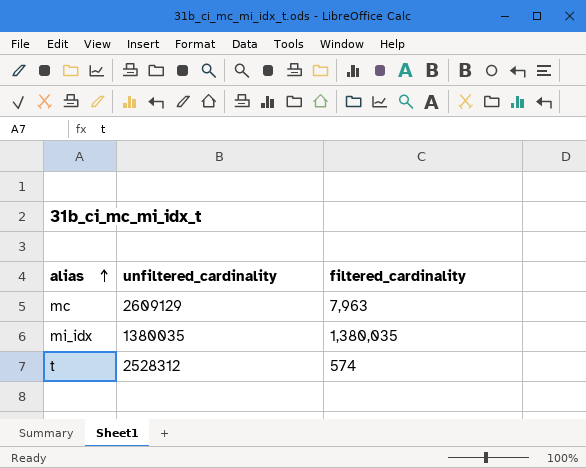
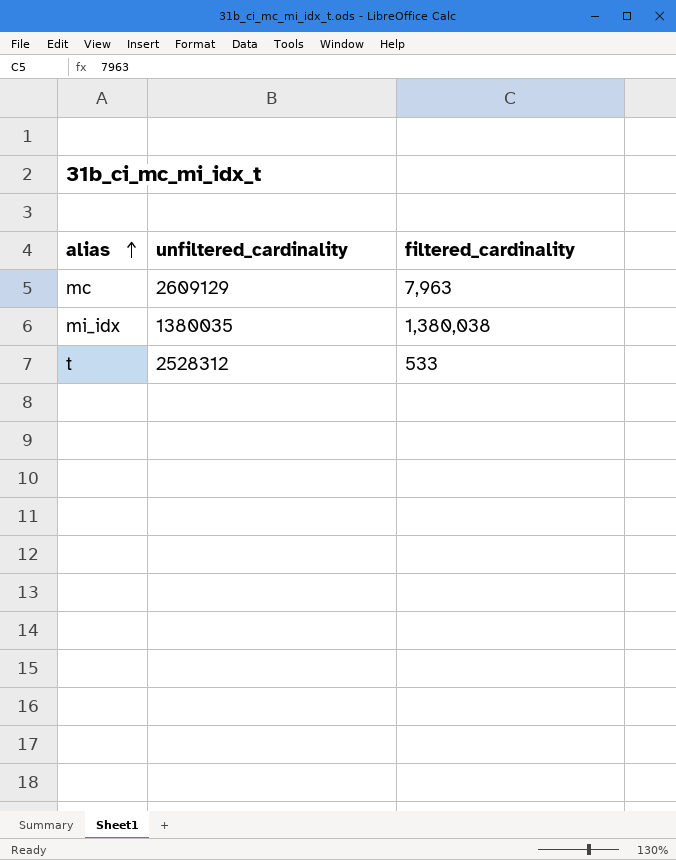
mi_idx | filtered_cardinality: 1,380,035 -> 1,380,038
t | filtered_cardinality: 574 -> 533

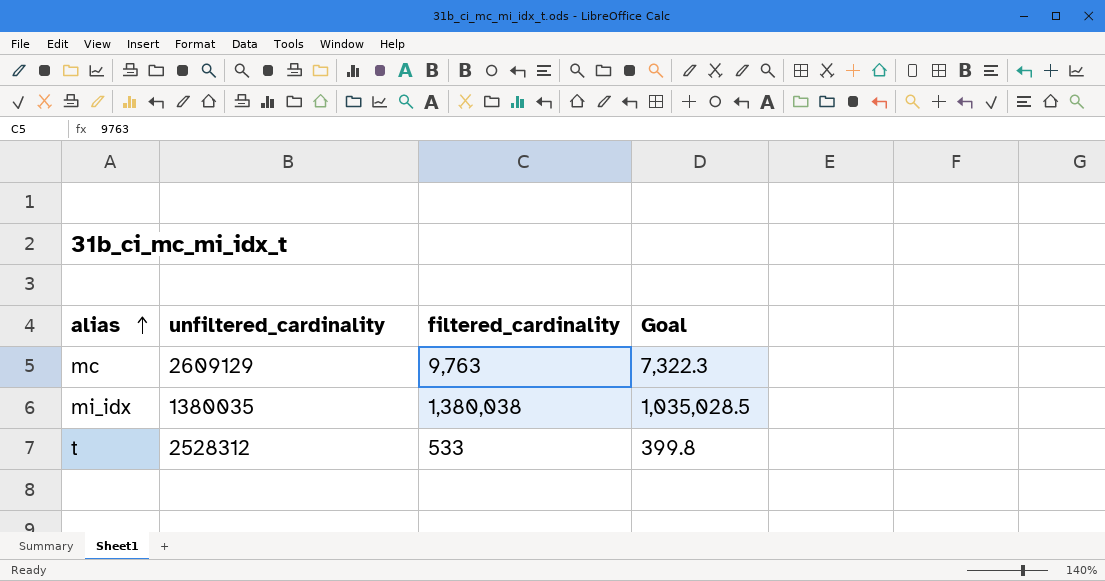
column Goal | formula: none -> [filtered_cardinality] * 0.75
mc | filtered_cardinality: 7,963 -> 9,763

